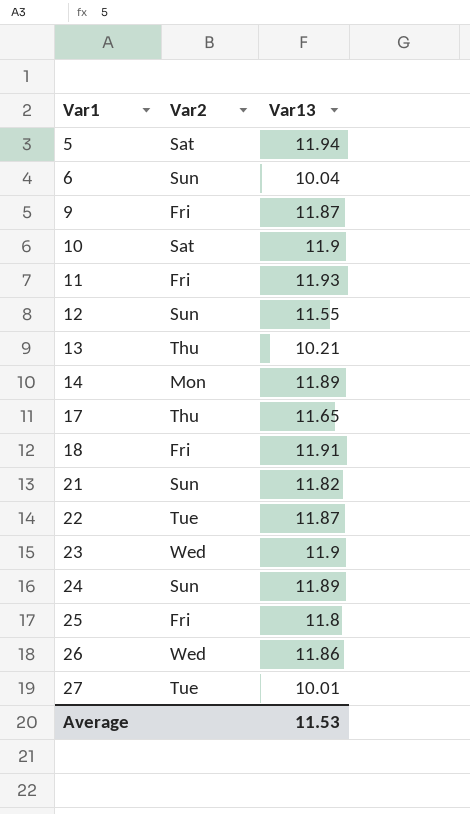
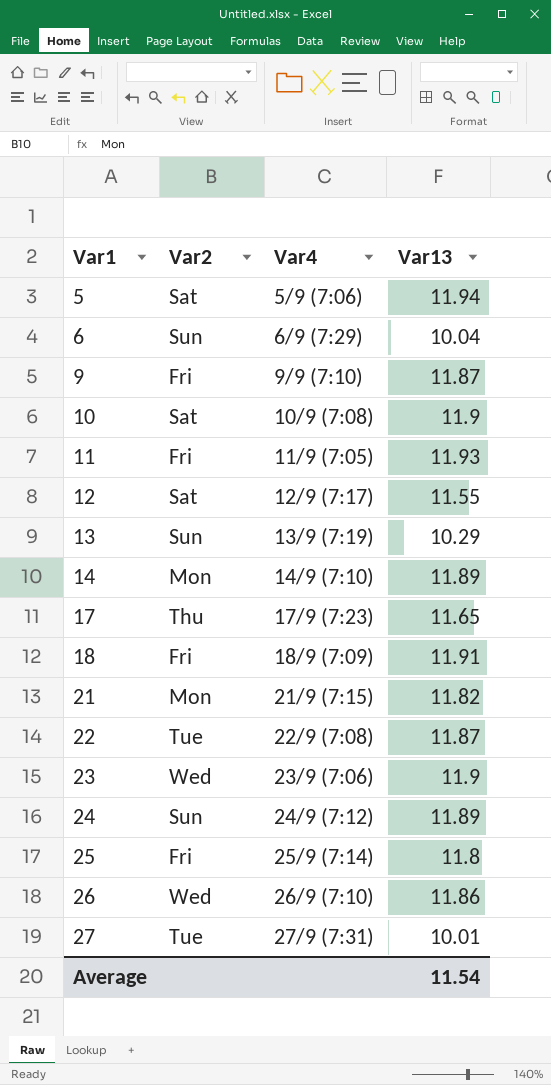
column Var4 | position: none -> 3
12 | Var2: Sun -> Sat
13 | Var2: Thu -> Sun
13 | Var13: 10.21 -> 10.29
21 | Var2: Sun -> Mon
Average | Var13: 11.53 -> 11.54

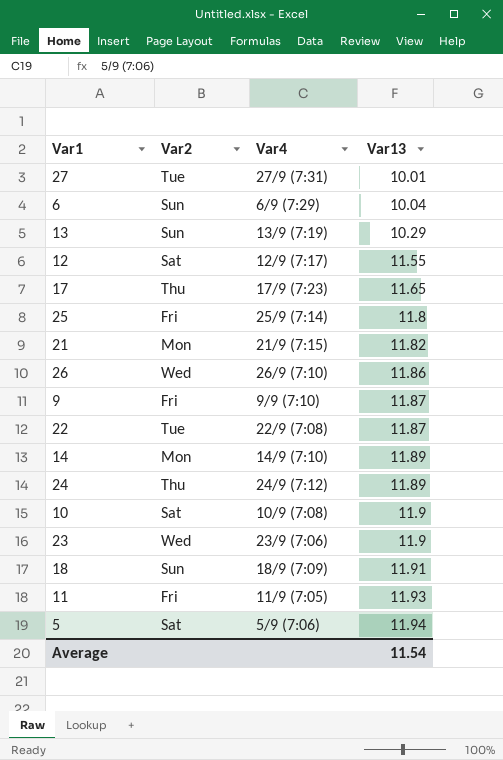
row order: Var1 ascending -> Var13 ascending
24 | Var2: Sun -> Thu
18 | Var2: Fri -> Sun

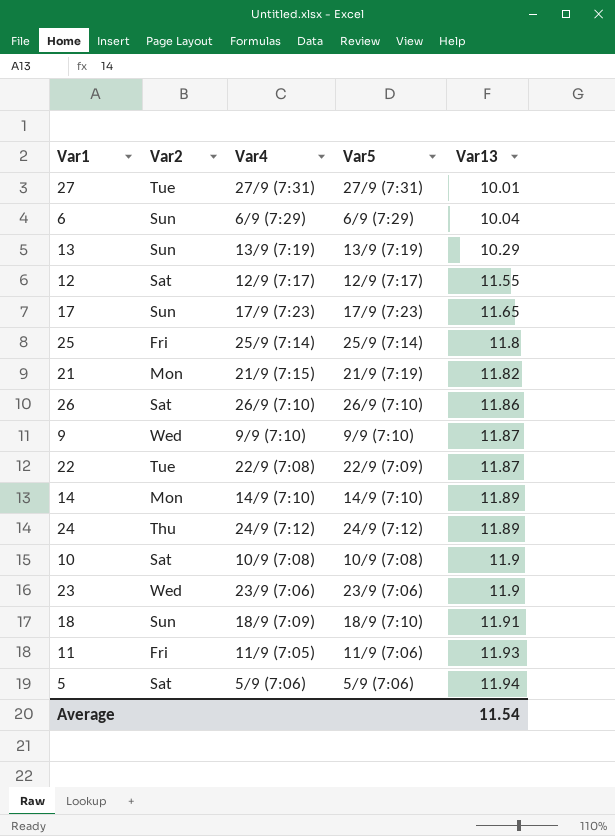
column Var5 | position: none -> 4
17 | Var2: Thu -> Sun
26 | Var2: Wed -> Sat
9 | Var2: Fri -> Wed

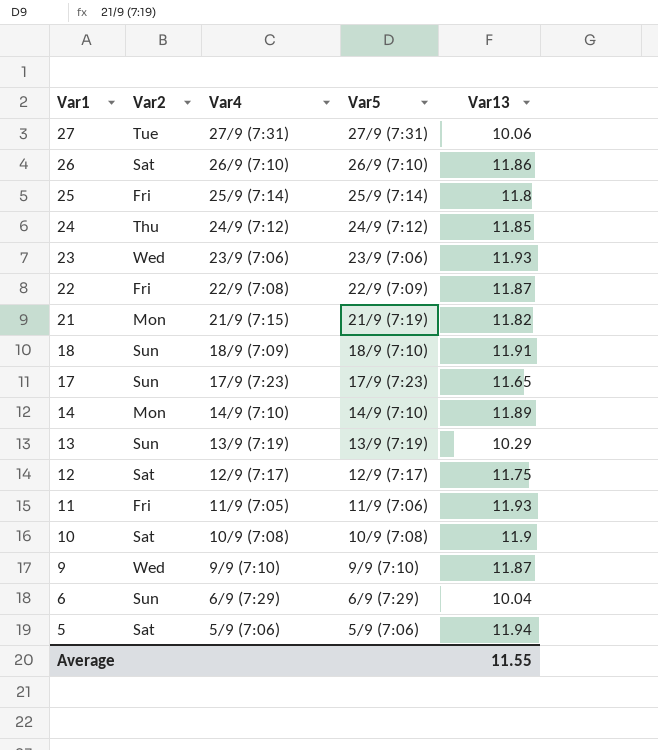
row order: Var13 ascending -> Var1 descending
27 | Var13: 10.01 -> 10.06
24 | Var13: 11.89 -> 11.85
23 | Var13: 11.9 -> 11.93
22 | Var2: Tue -> Fri
12 | Var13: 11.55 -> 11.75
Average | Var13: 11.54 -> 11.55

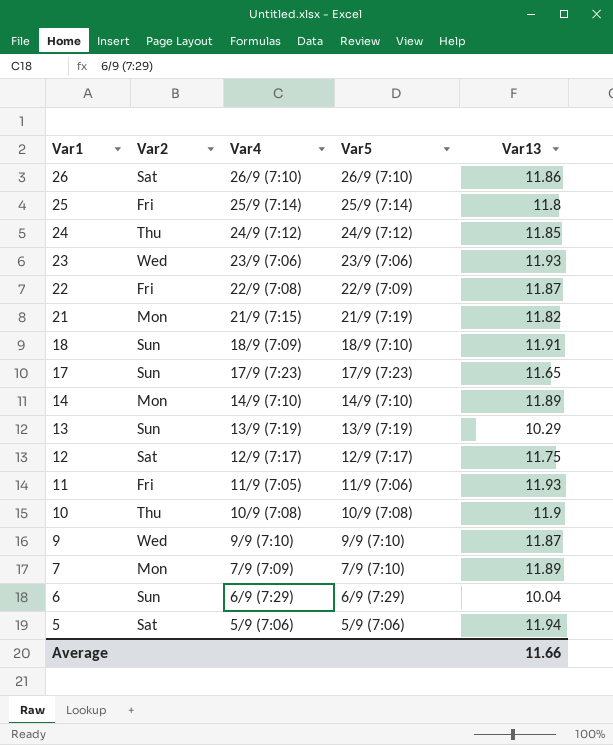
row 27: Tue | 27/9 (7:31) | 27/9 (7:31) | 10.06 -> none
10 | Var2: Sat -> Thu
row 7: none -> Mon | 7/9 (7:09) | 7/9 (7:10) | 11.89
Average | Var13: 11.55 -> 11.66

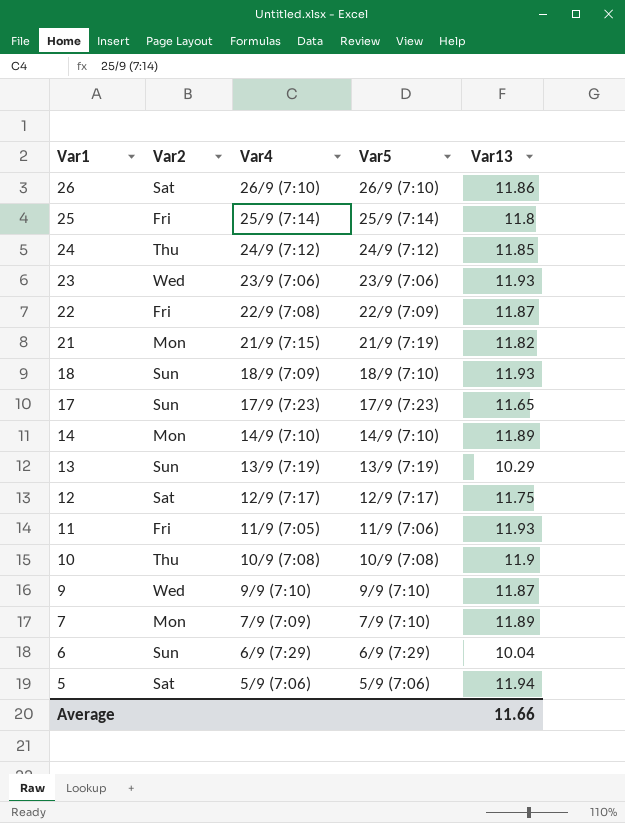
18 | Var13: 11.91 -> 11.93

